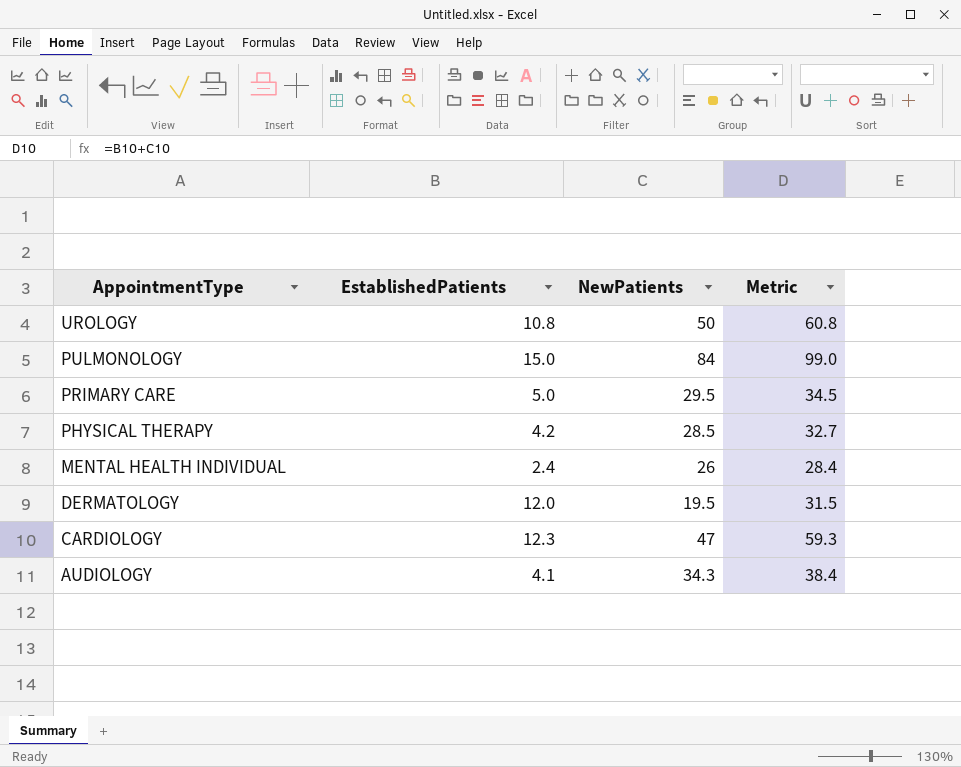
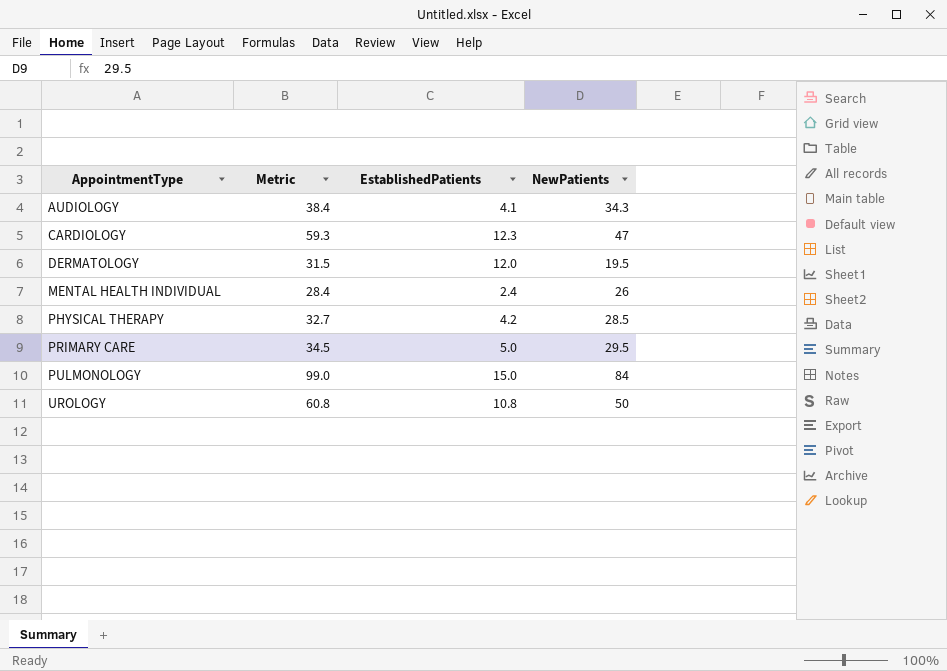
row order: AppointmentType descending -> AppointmentType ascending
column Metric | position: 4 -> 2

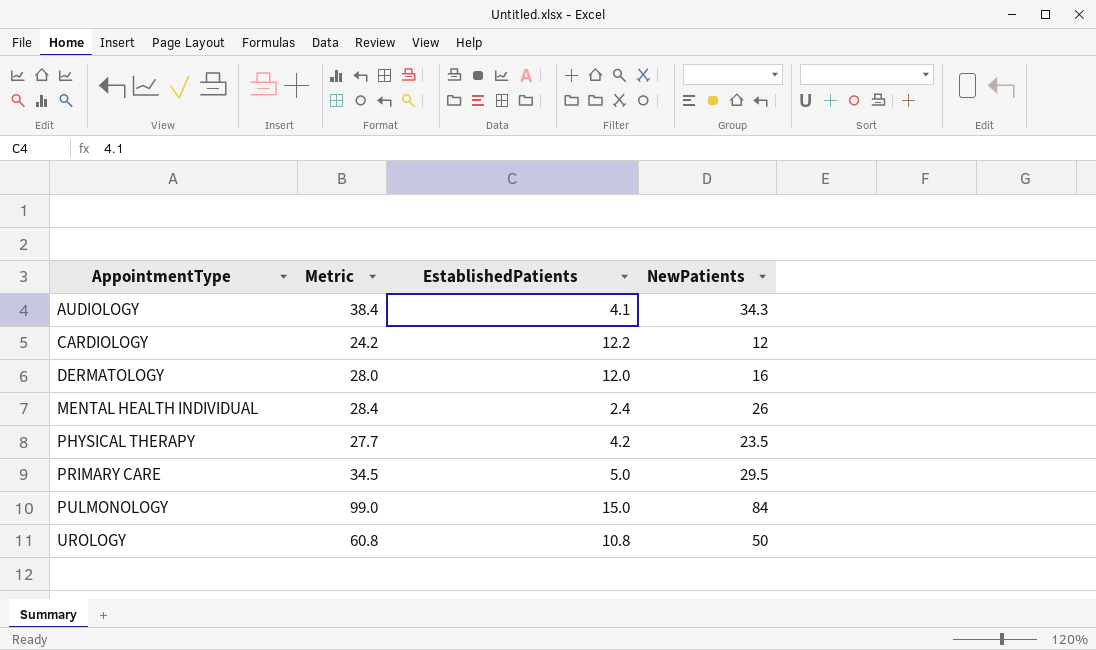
CARDIOLOGY | Metric: 59.3 -> 24.2
CARDIOLOGY | EstablishedPatients: 12.3 -> 12.2
CARDIOLOGY | NewPatients: 47 -> 12
DERMATOLOGY | Metric: 31.5 -> 28.0
DERMATOLOGY | NewPatients: 19.5 -> 16
PHYSICAL THERAPY | Metric: 32.7 -> 27.7
PHYSICAL THERAPY | NewPatients: 28.5 -> 23.5

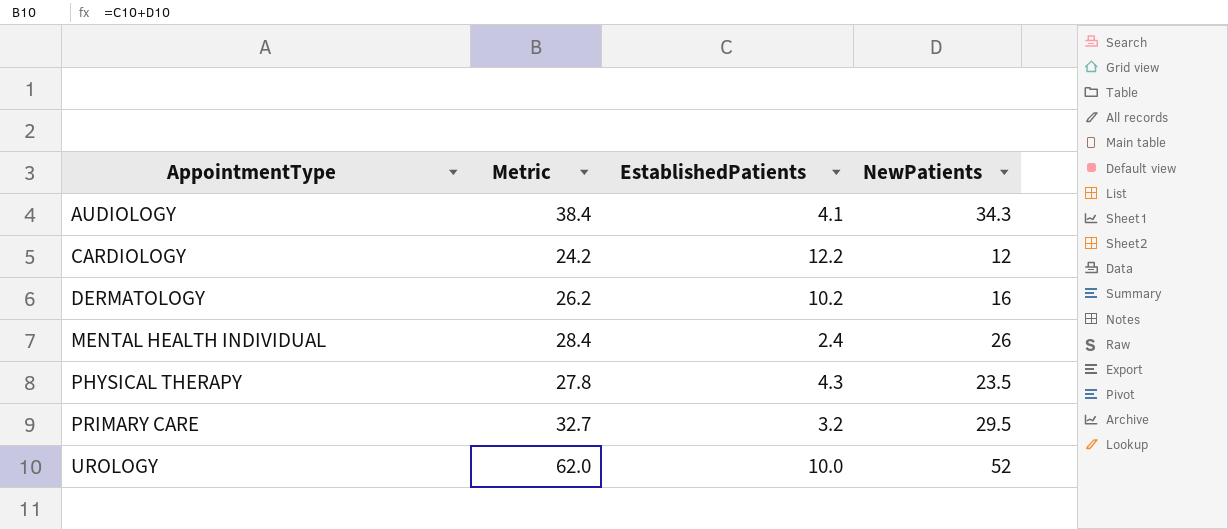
row PULMONOLOGY: 99.0 | 15.0 | 84 -> none
DERMATOLOGY | Metric: 28.0 -> 26.2
DERMATOLOGY | EstablishedPatients: 12.0 -> 10.2
PHYSICAL THERAPY | Metric: 27.7 -> 27.8
PHYSICAL THERAPY | EstablishedPatients: 4.2 -> 4.3
PRIMARY CARE | Metric: 34.5 -> 32.7
PRIMARY CARE | EstablishedPatients: 5.0 -> 3.2
UROLOGY | Metric: 60.8 -> 62.0
UROLOGY | EstablishedPatients: 10.8 -> 10.0
UROLOGY | NewPatients: 50 -> 52

